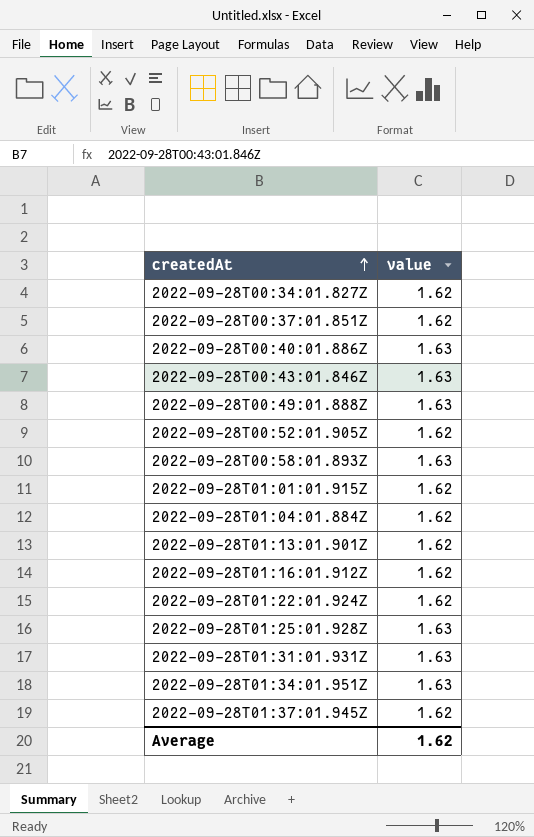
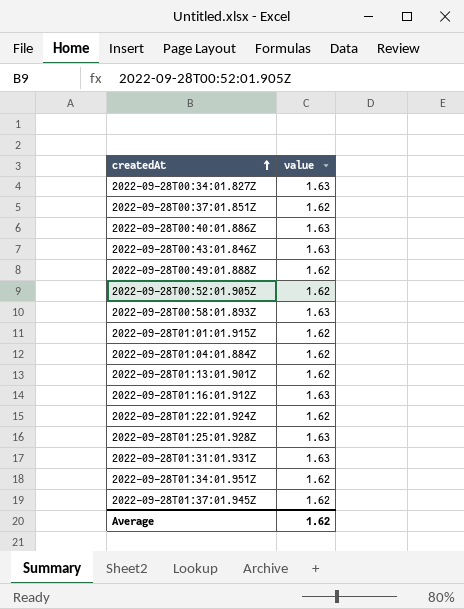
2022-09-28T00:34:01.827Z | value: 1.62 -> 1.63
2022-09-28T00:49:01.888Z | value: 1.63 -> 1.62
2022-09-28T01:16:01.912Z | value: 1.62 -> 1.63
2022-09-28T01:34:01.951Z | value: 1.63 -> 1.62

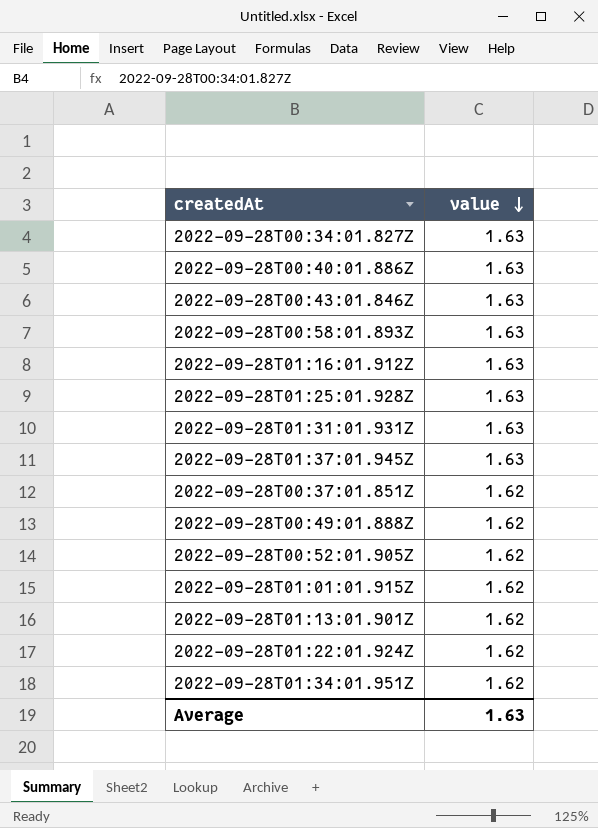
row order: createdAt ascending -> value descending
row 2022-09-28T01:04:01.884Z: 1.62 -> none
2022-09-28T01:37:01.945Z | value: 1.62 -> 1.63
Average | value: 1.62 -> 1.63

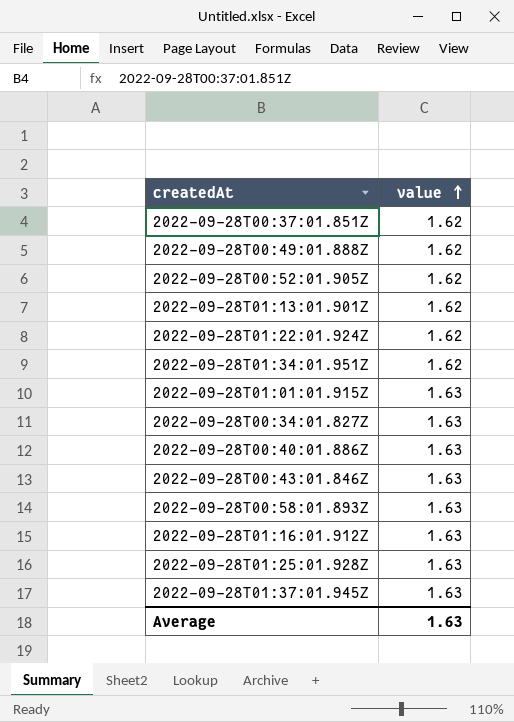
row order: value descending -> value ascending
row 2022-09-28T01:31:01.931Z: 1.63 -> none
2022-09-28T01:01:01.915Z | value: 1.62 -> 1.63

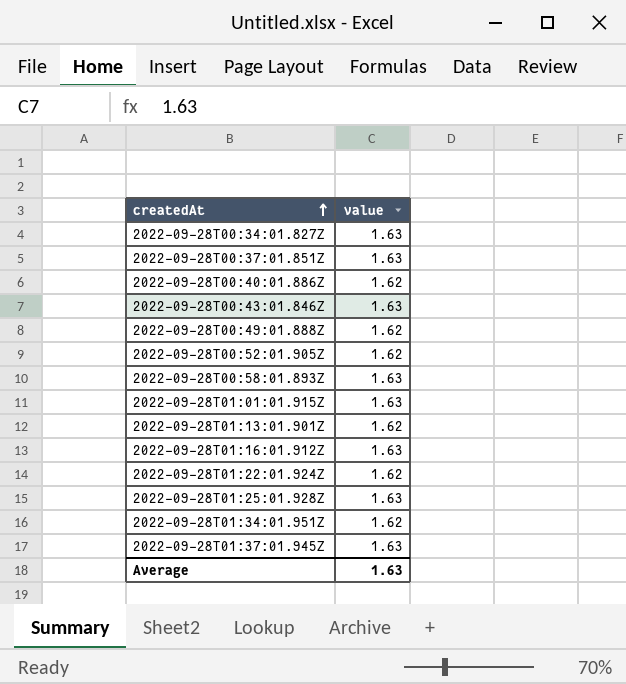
row order: value ascending -> createdAt ascending
2022-09-28T00:37:01.851Z | value: 1.62 -> 1.63
2022-09-28T00:40:01.886Z | value: 1.63 -> 1.62

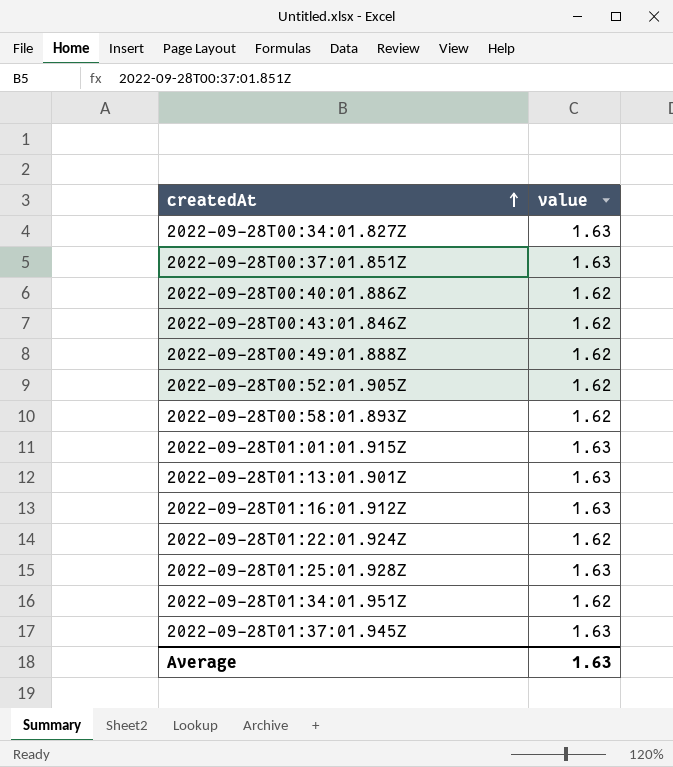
2022-09-28T00:43:01.846Z | value: 1.63 -> 1.62
2022-09-28T00:58:01.893Z | value: 1.63 -> 1.62
2022-09-28T01:13:01.901Z | value: 1.62 -> 1.63

